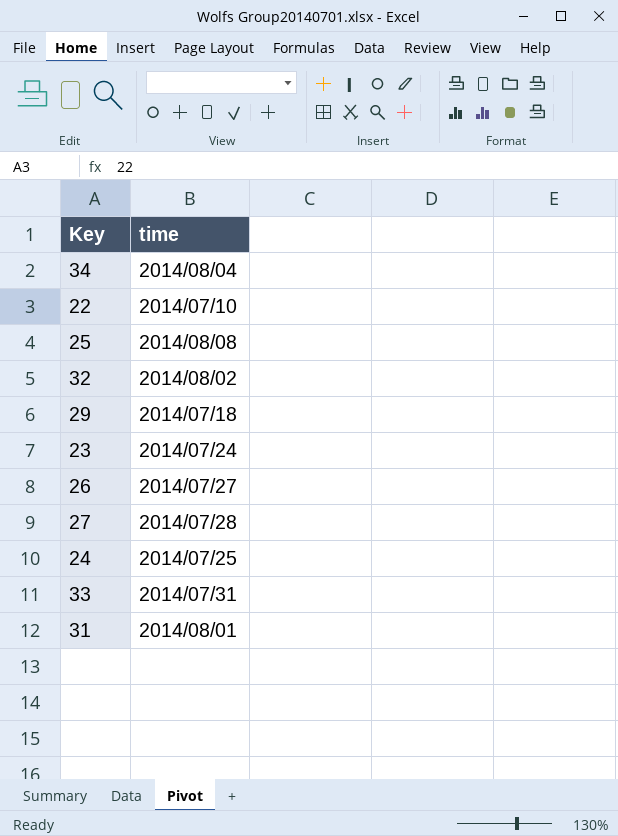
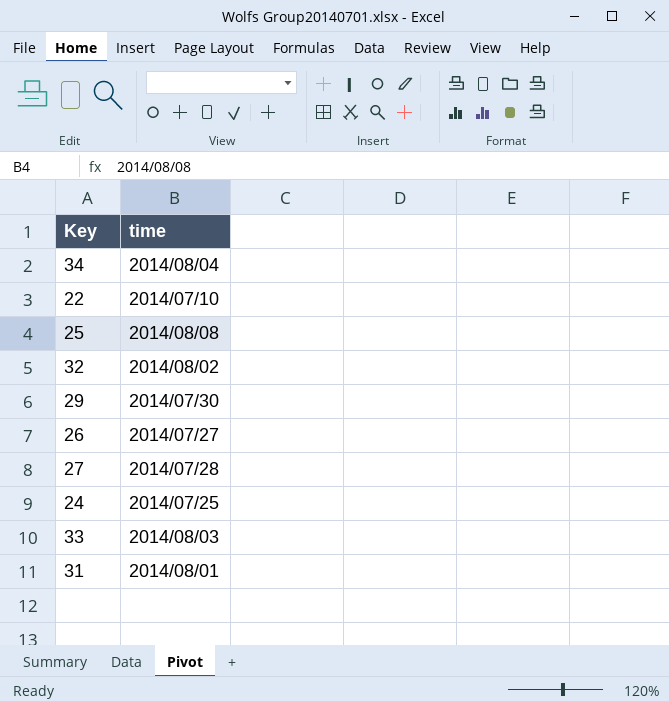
row 23: 2014/07/24 -> none
29 | time: 2014/07/18 -> 2014/07/30
33 | time: 2014/07/31 -> 2014/08/03

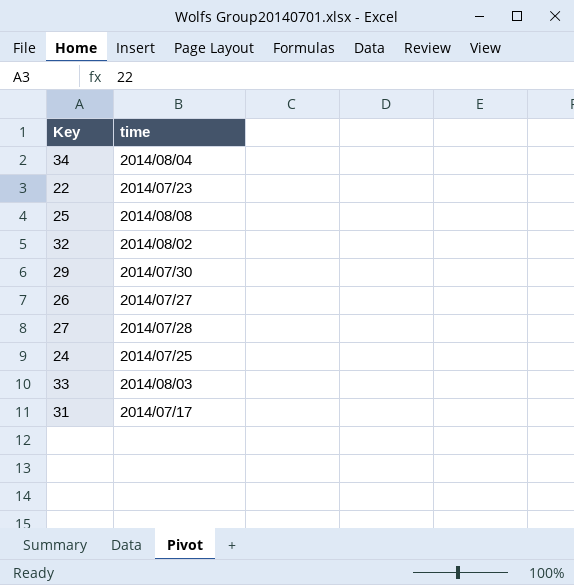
22 | time: 2014/07/10 -> 2014/07/23
31 | time: 2014/08/01 -> 2014/07/17

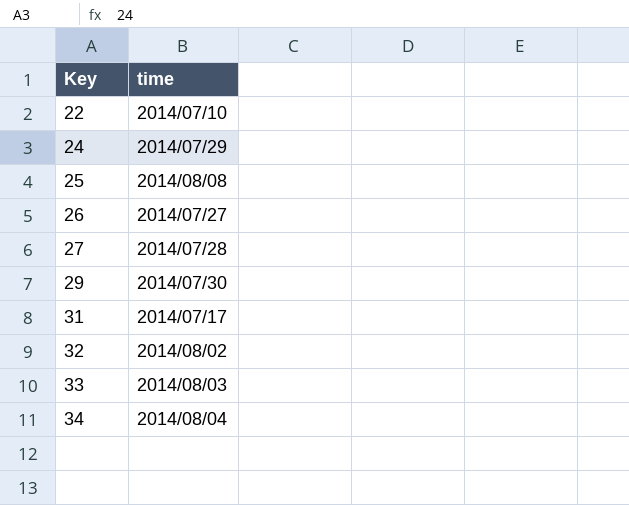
row order: none -> Key ascending
22 | time: 2014/07/23 -> 2014/07/10
24 | time: 2014/07/25 -> 2014/07/29

